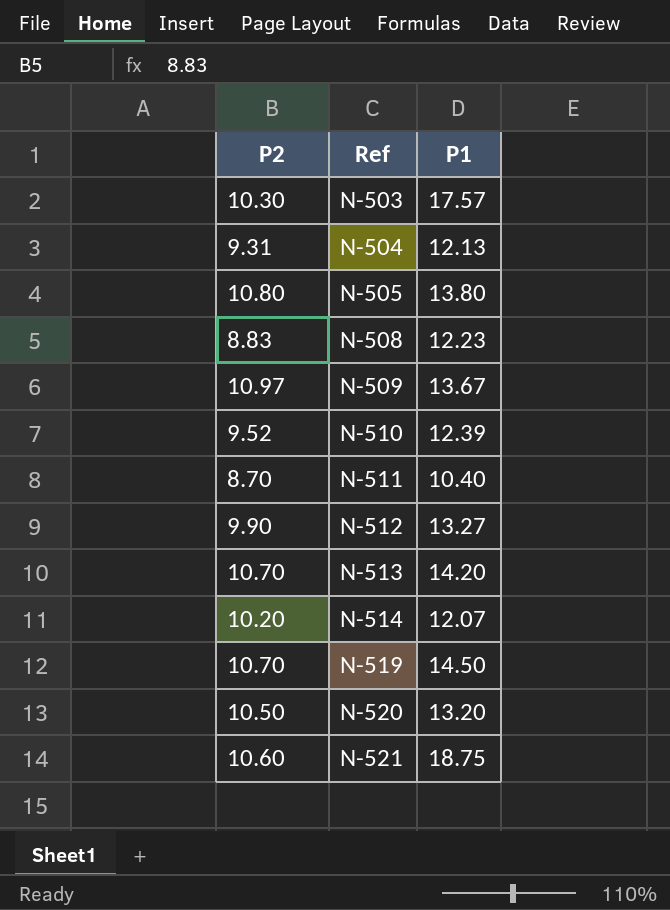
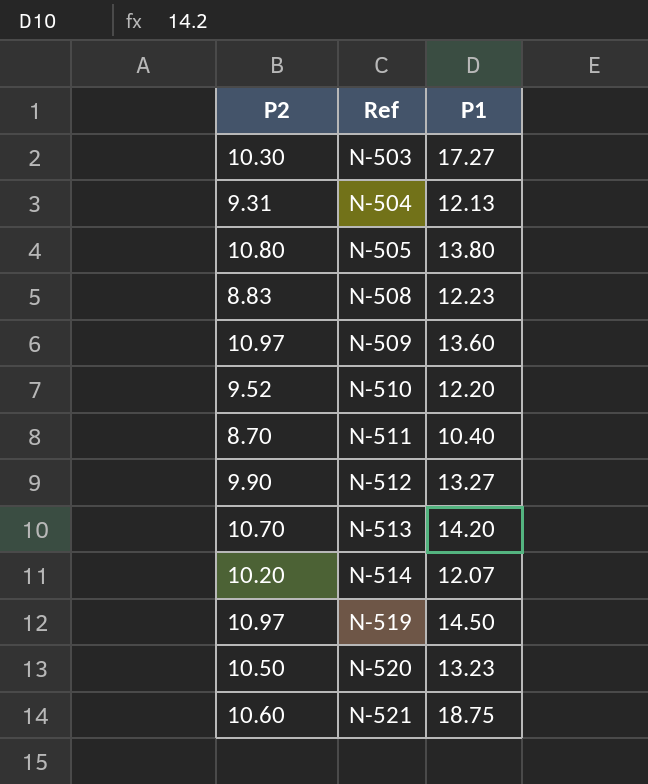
N-503 | P1: 17.57 -> 17.27
N-509 | P1: 13.67 -> 13.60
N-510 | P1: 12.39 -> 12.20
N-519 | P2: 10.70 -> 10.97
N-520 | P1: 13.20 -> 13.23

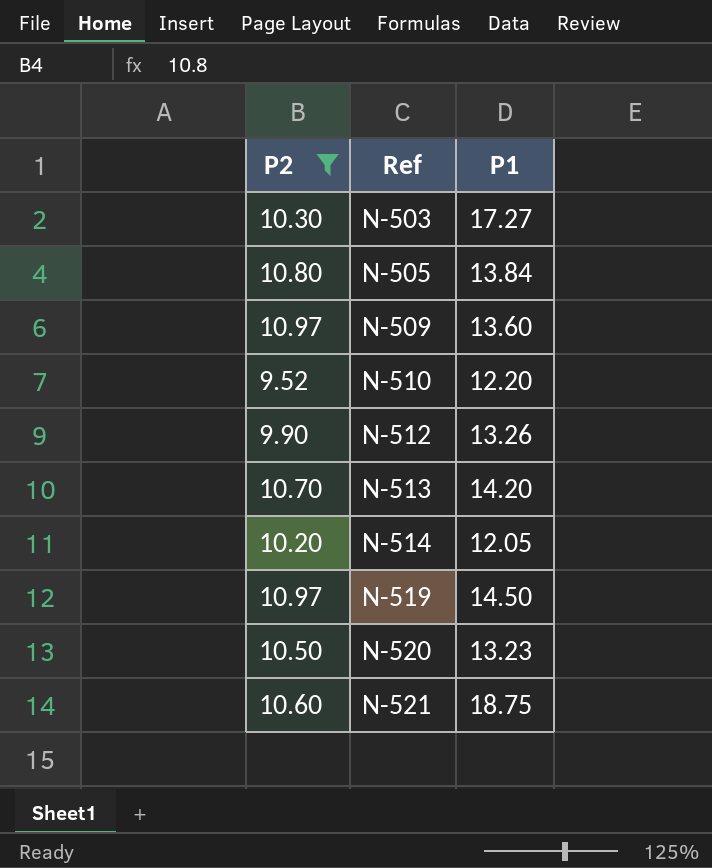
filter: none -> P2 >= 9.52
N-505 | P1: 13.80 -> 13.84
N-512 | P1: 13.27 -> 13.26
N-514 | P1: 12.07 -> 12.05

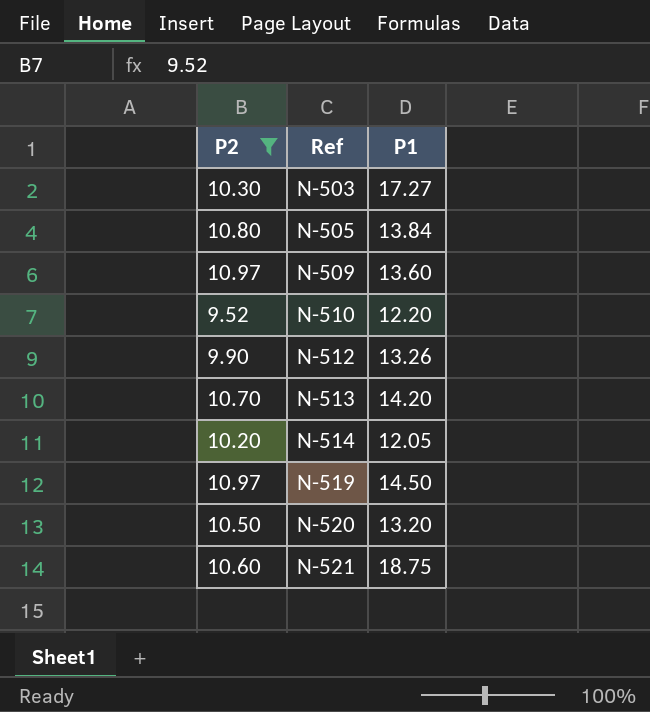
N-520 | P1: 13.23 -> 13.20

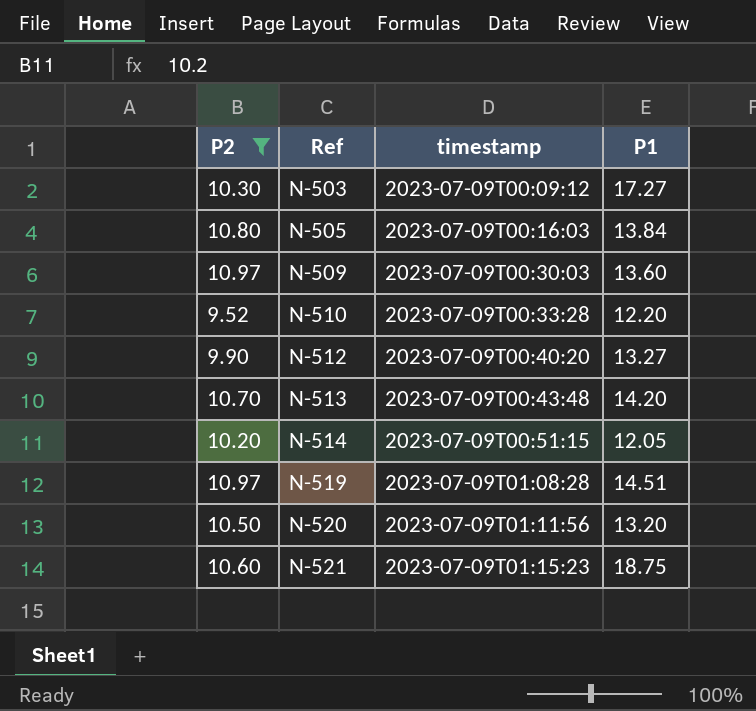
column timestamp | position: none -> 3
N-512 | P1: 13.26 -> 13.27
N-519 | P1: 14.50 -> 14.51

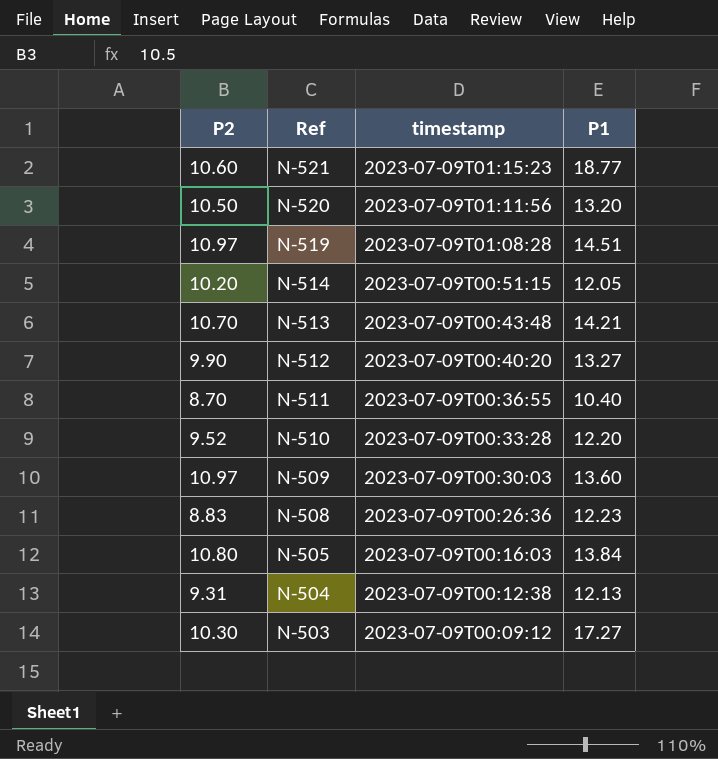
filter: P2 >= 9.52 -> none
row order: Ref ascending -> Ref descending
N-521 | P1: 18.75 -> 18.77
N-513 | P1: 14.20 -> 14.21

